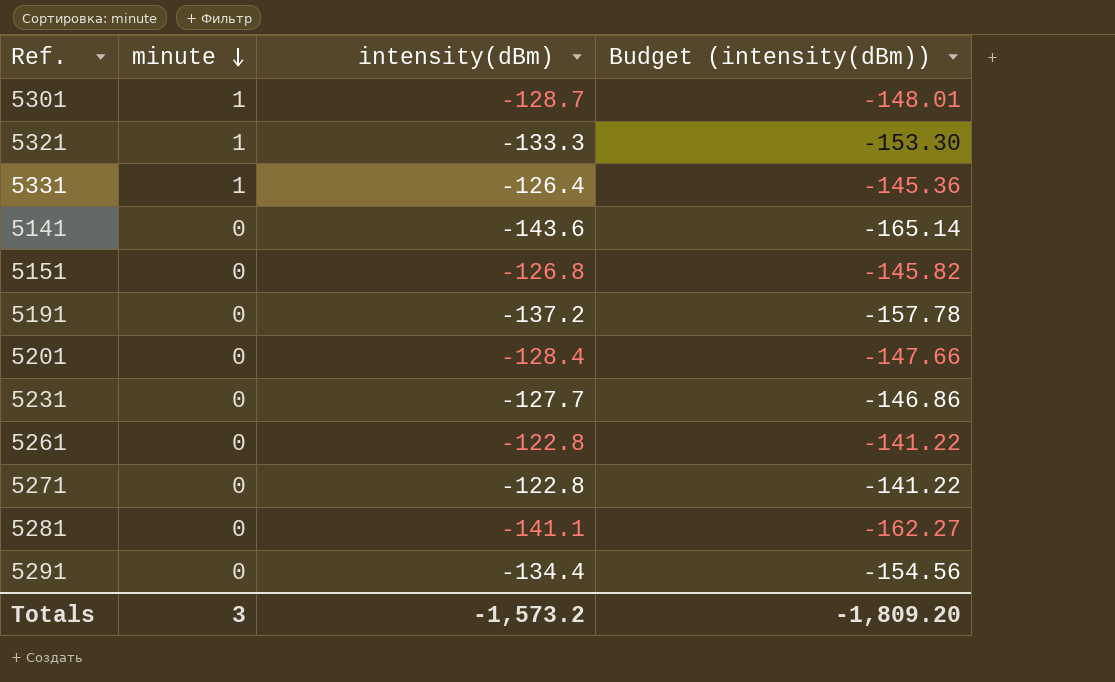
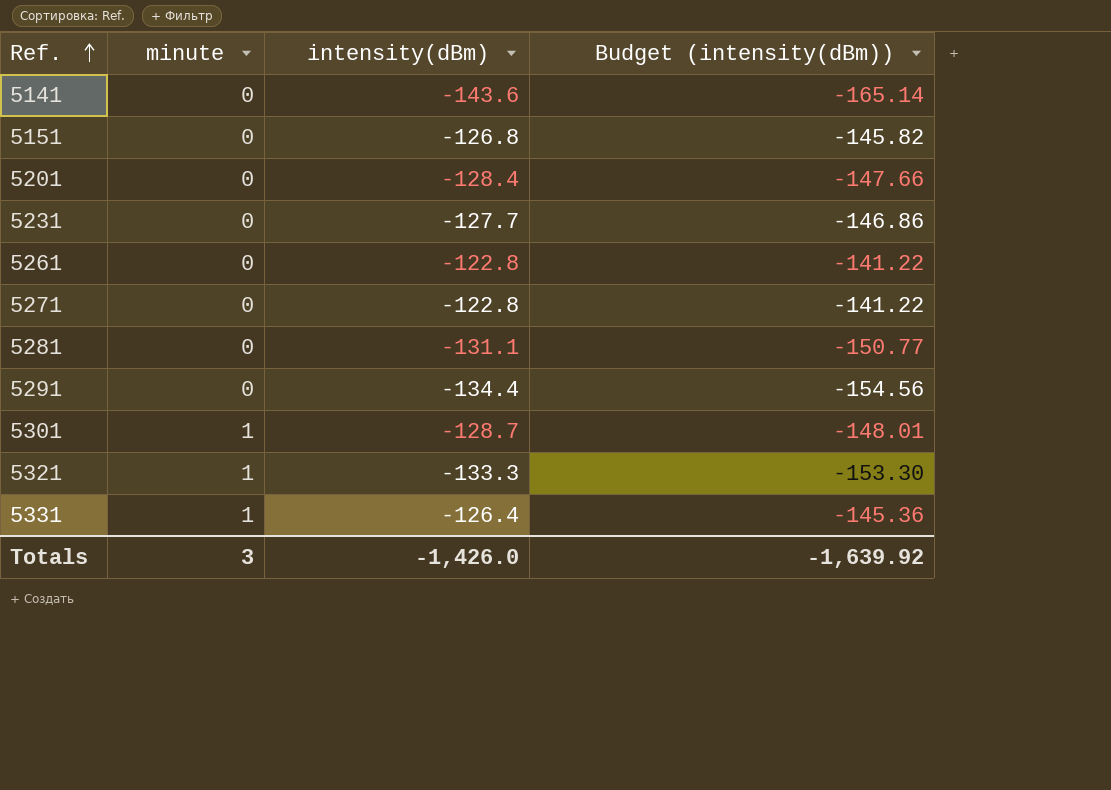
row order: minute descending -> Ref. ascending
row 5191: 0 | -137.2 | -157.78 -> none
5281 | intensity(dBm): -141.1 -> -131.1
5281 | Budget (intensity(dBm)): -162.27 -> -150.77
Totals | intensity(dBm): -1,573.2 -> -1,426.0
Totals | Budget (intensity(dBm)): -1,809.20 -> -1,639.92

